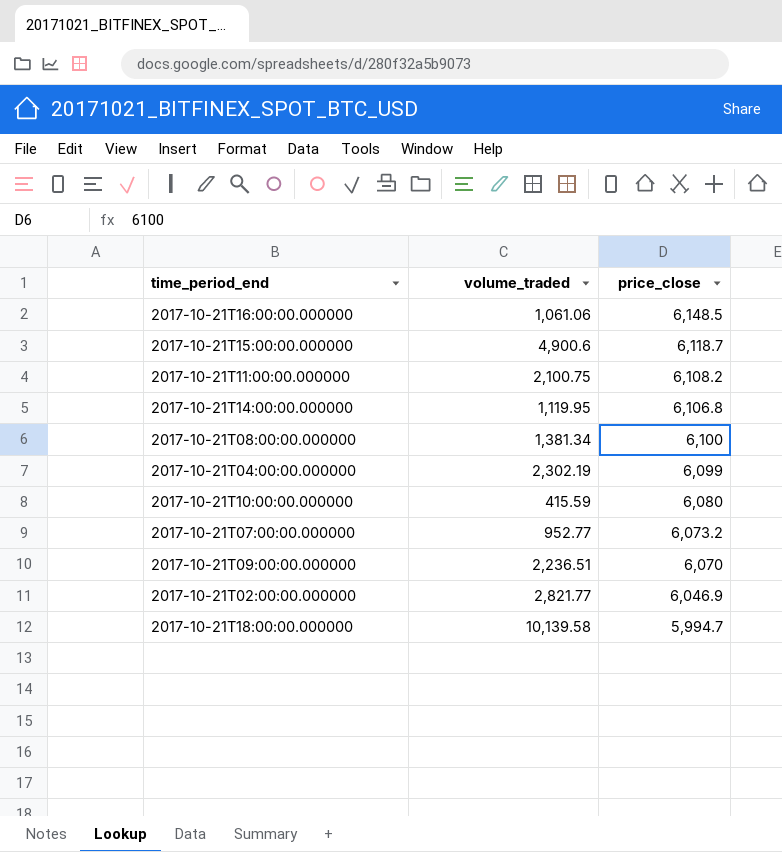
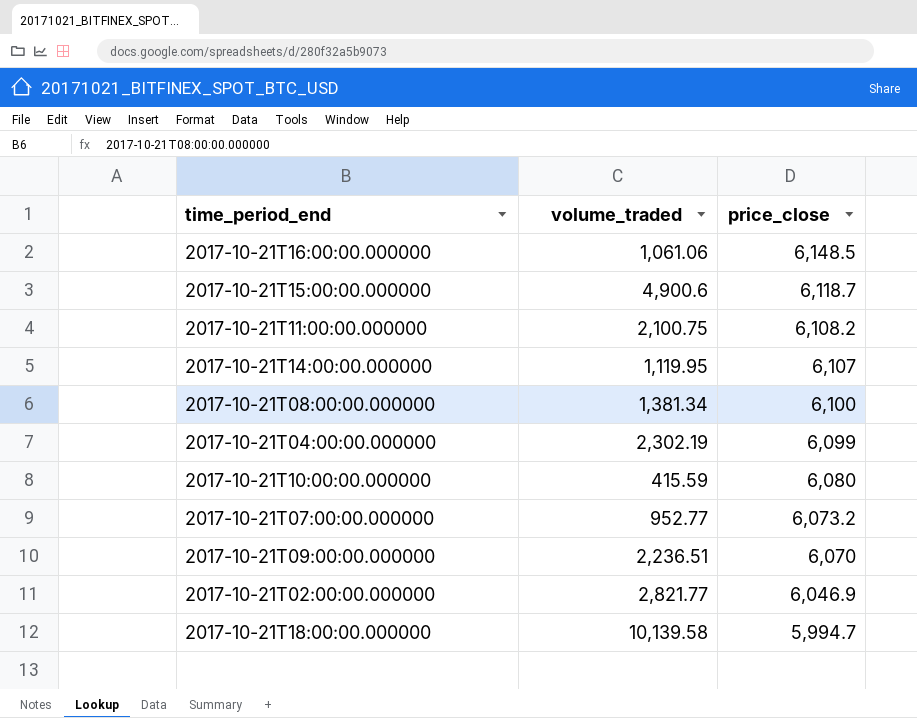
2017-10-21T14:00:00.000000 | price_close: 6,106.8 -> 6,107

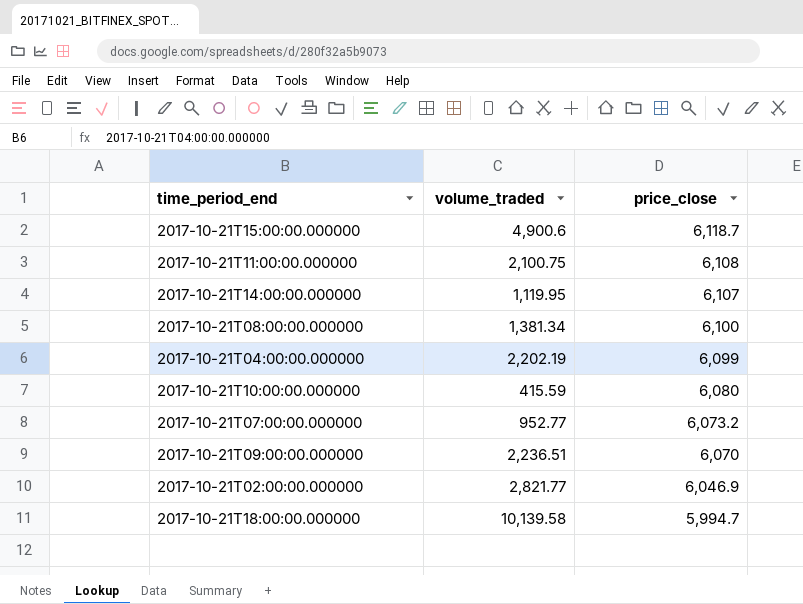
row 2017-10-21T16:00:00.000000: 1,061.06 | 6,148.5 -> none
2017-10-21T11:00:00.000000 | price_close: 6,108.2 -> 6,108
2017-10-21T04:00:00.000000 | volume_traded: 2,302.19 -> 2,202.19

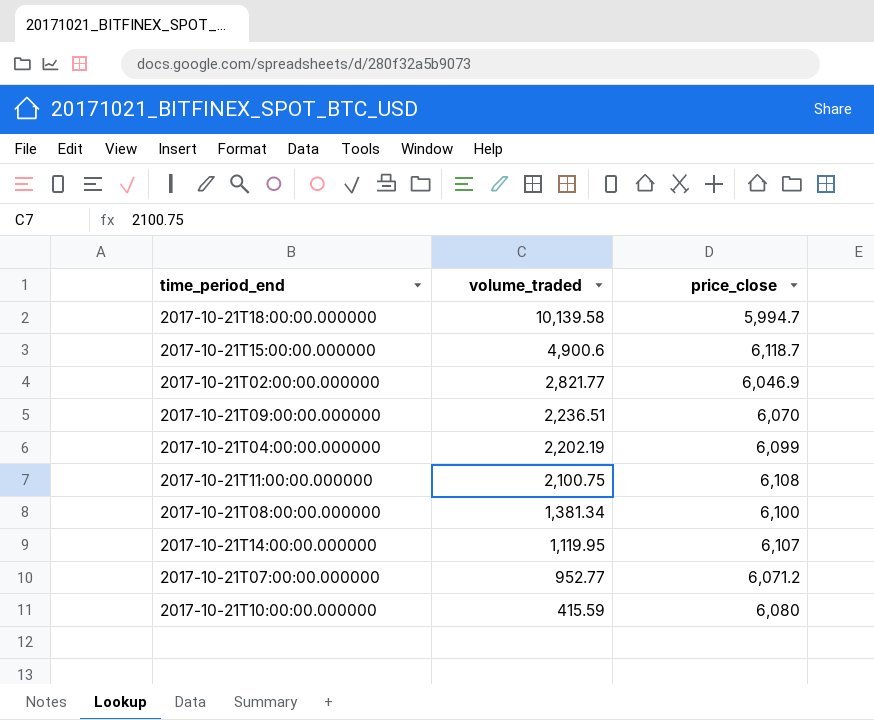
row order: price_close descending -> volume_traded descending
2017-10-21T07:00:00.000000 | price_close: 6,073.2 -> 6,071.2

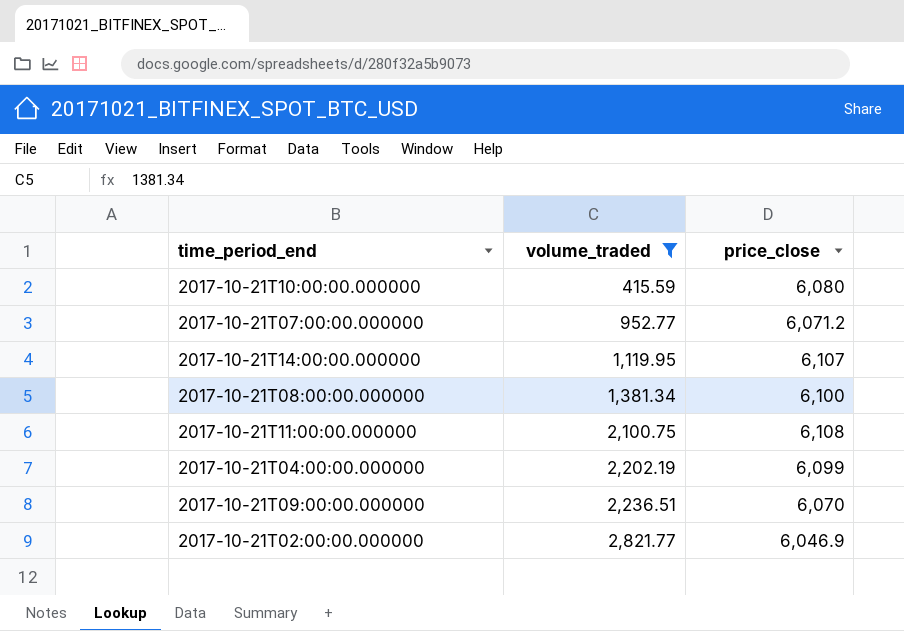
filter: none -> volume_traded <= 2,821.77
row order: volume_traded descending -> volume_traded ascending

